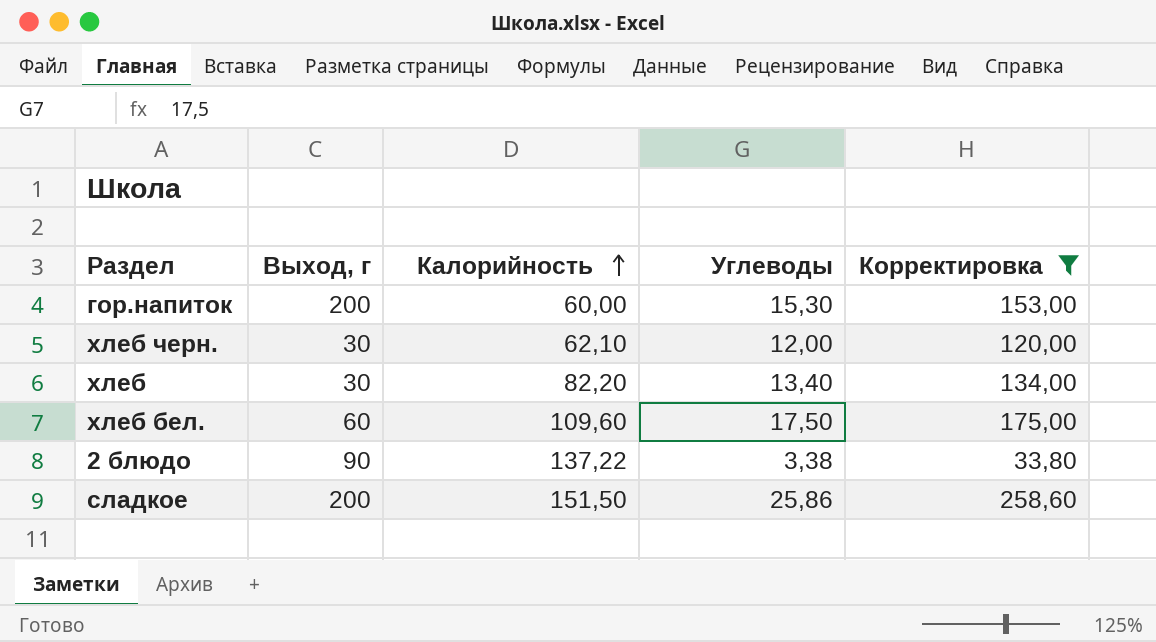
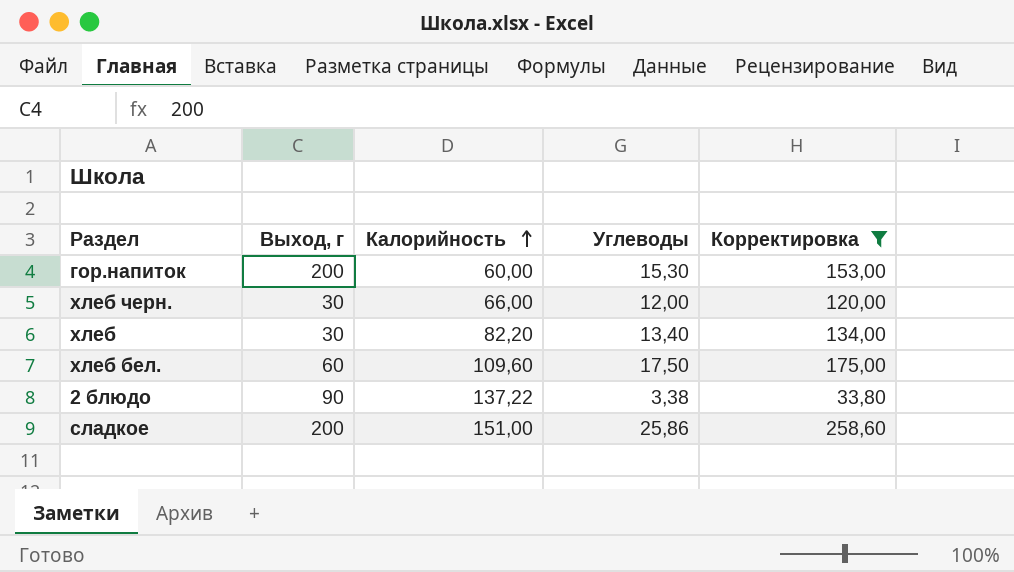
хлеб черн. | Калорийность: 62,10 -> 66,00
сладкое | Калорийность: 151,50 -> 151,00

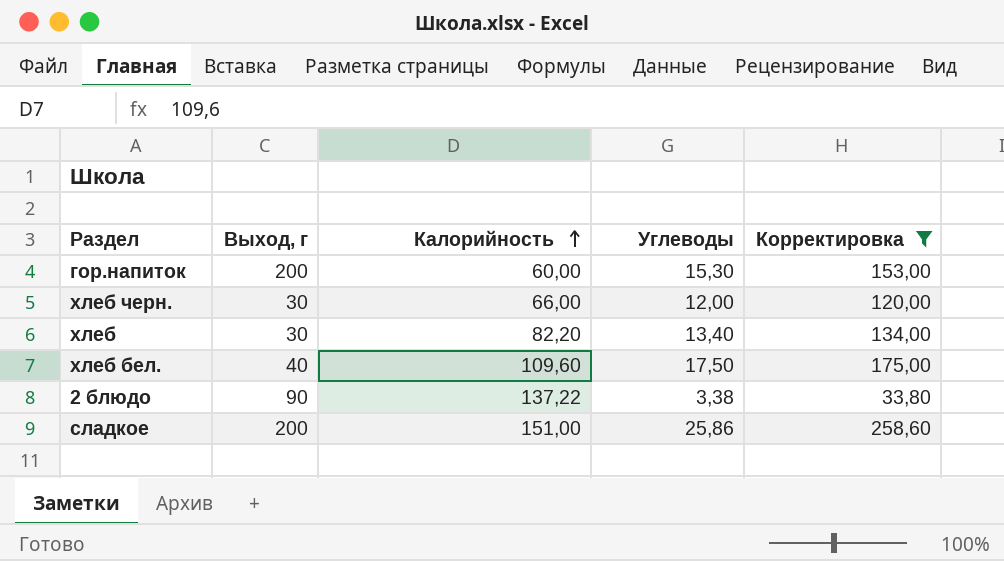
хлеб бел. | Выход, г: 60 -> 40

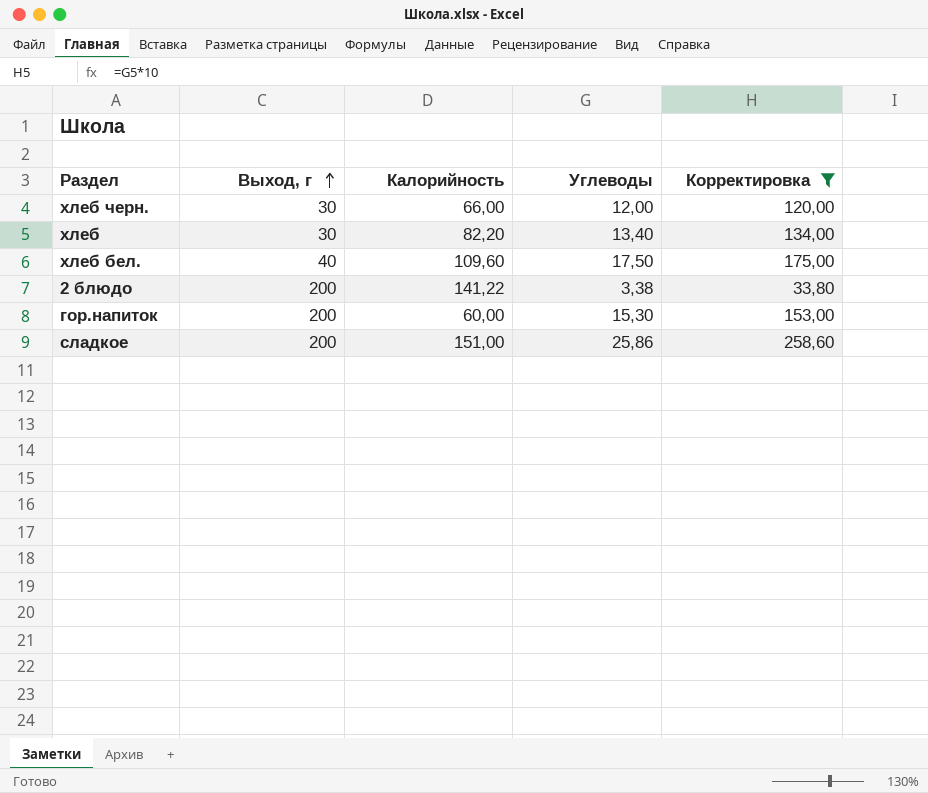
row order: Калорийность ascending -> Выход, г ascending
2 блюдо | Выход, г: 90 -> 200
2 блюдо | Калорийность: 137,22 -> 141,22

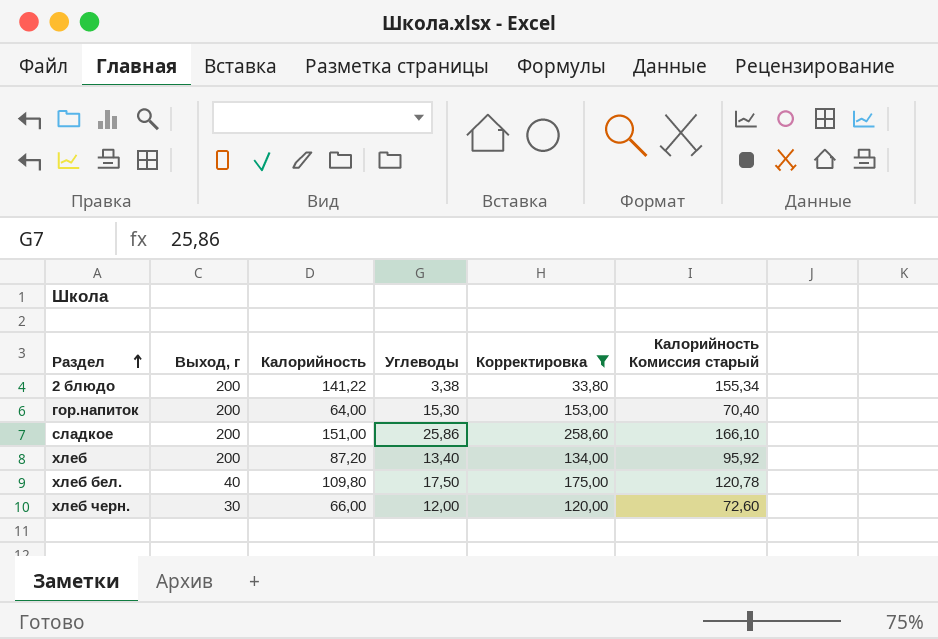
row order: Выход, г ascending -> Раздел ascending
column Калорийность Комиссия старый | formula: none -> [Калорийность] * 1,1
гор.напиток | Калорийность: 60,00 -> 64,00
хлеб | Выход, г: 30 -> 200
хлеб | Калорийность: 82,20 -> 87,20
хлеб бел. | Калорийность: 109,60 -> 109,80

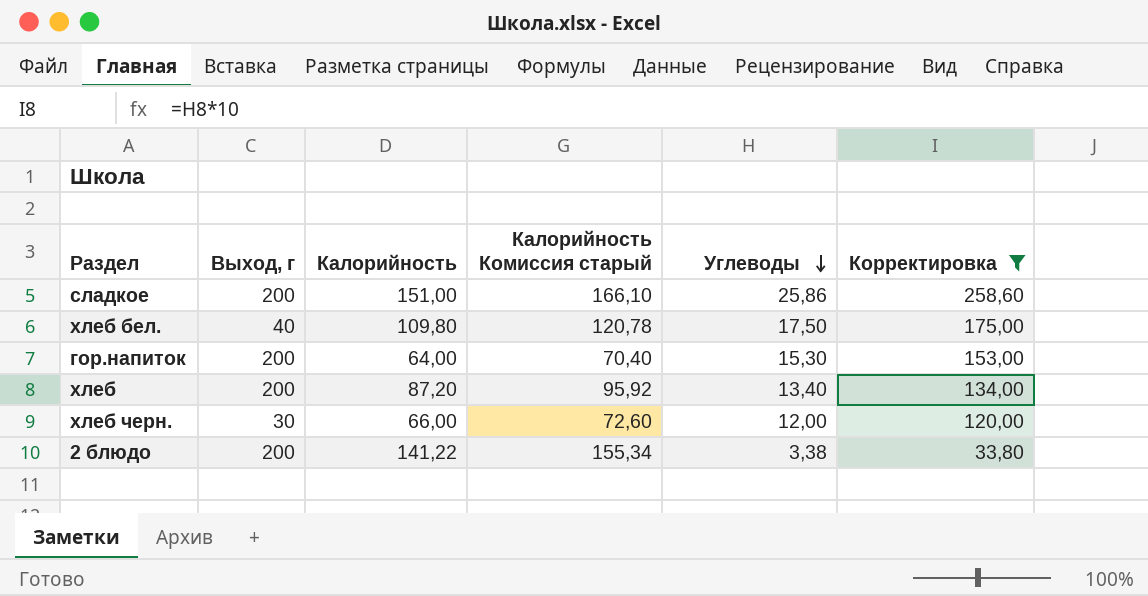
row order: Раздел ascending -> Углеводы descending
column Калорийность Комиссия старый | position: 6 -> 4

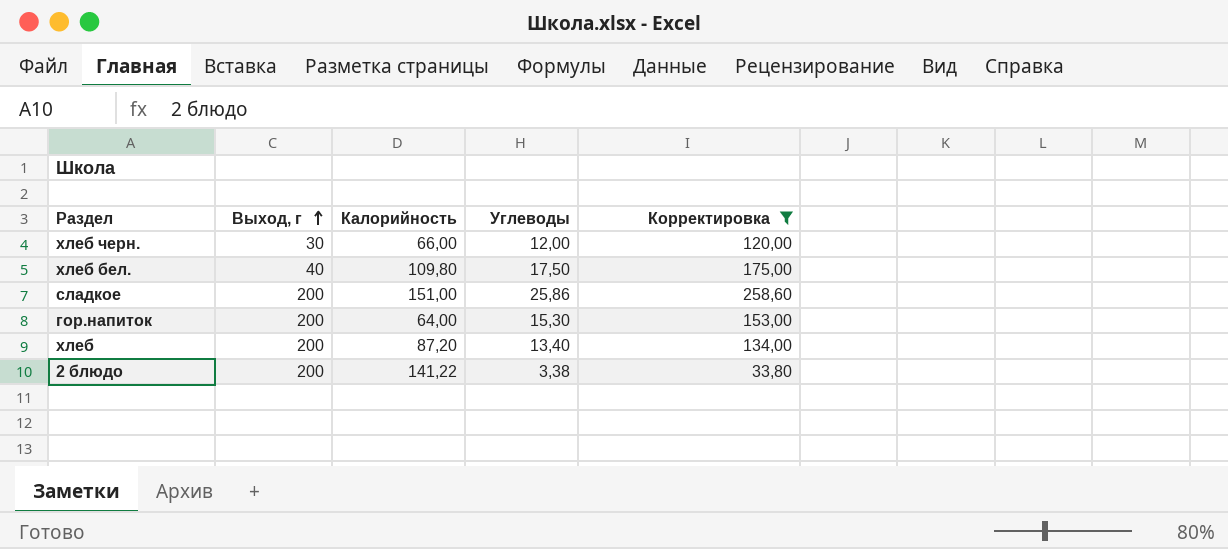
row order: Углеводы descending -> Выход, г ascending
column Калорийность Комиссия старый | formula: [Калорийность] * 1,1 -> none

